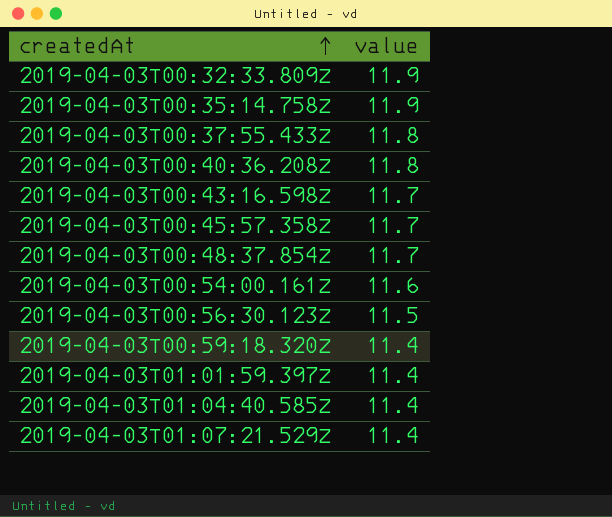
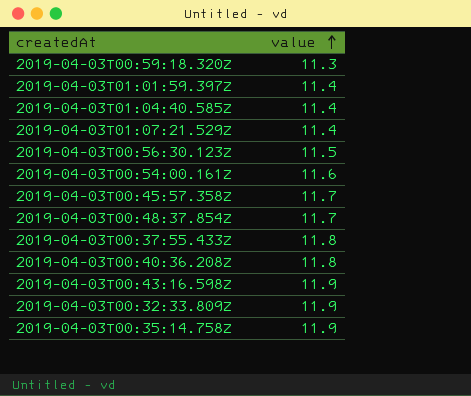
row order: createdAt ascending -> value ascending
2019-04-03T00:59:18.320Z | value: 11.4 -> 11.3
2019-04-03T00:43:16.598Z | value: 11.7 -> 11.9

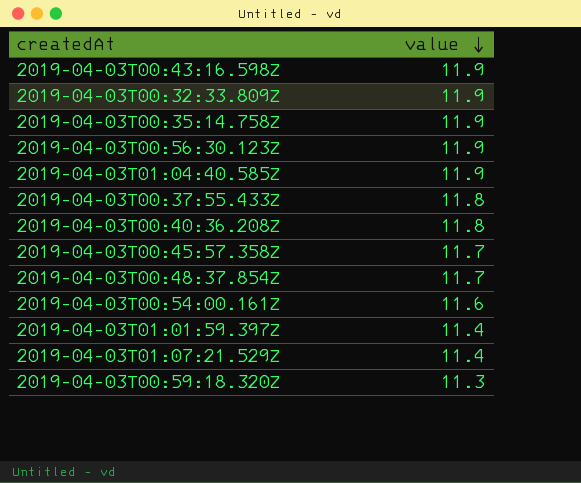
row order: value ascending -> value descending
2019-04-03T00:56:30.123Z | value: 11.5 -> 11.9
2019-04-03T01:04:40.585Z | value: 11.4 -> 11.9

